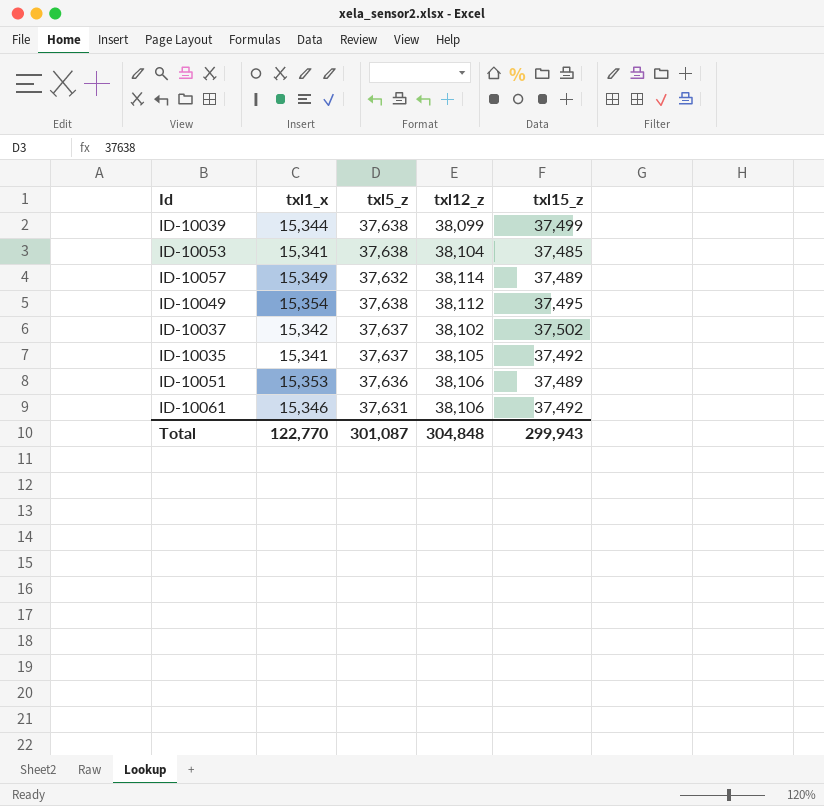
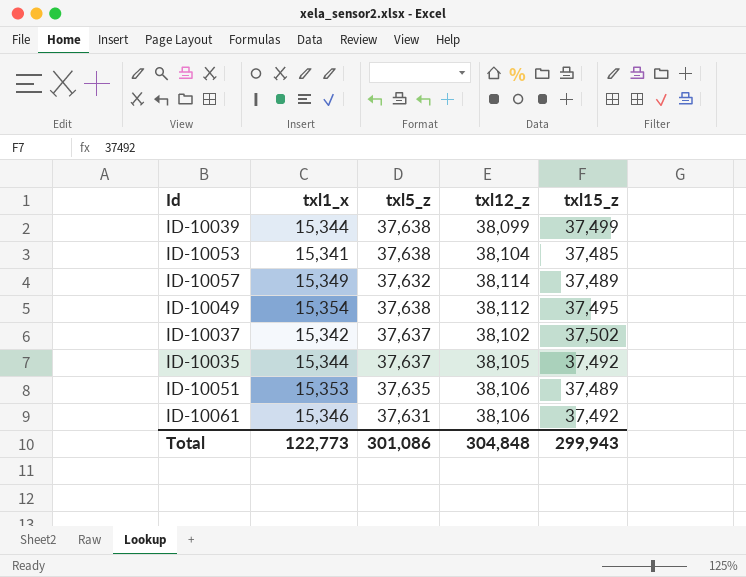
ID-10035 | txl1_x: 15,341 -> 15,344
ID-10051 | txl5_z: 37,636 -> 37,635
Total | txl1_x: 122,770 -> 122,773
Total | txl5_z: 301,087 -> 301,086

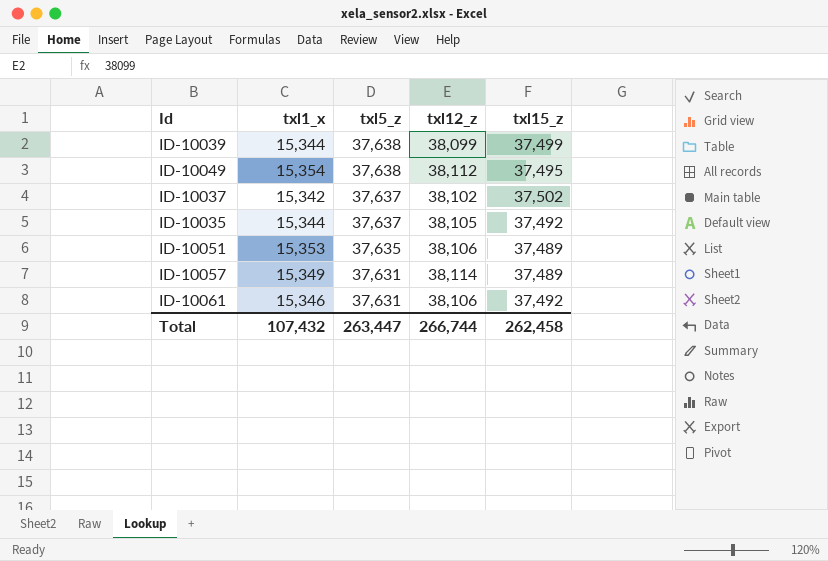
row order: none -> txl5_z descending
row ID-10053: 15,341 | 37,638 | 38,104 | 37,485 -> none
ID-10057 | txl5_z: 37,632 -> 37,631
Total | txl1_x: 122,773 -> 107,432
Total | txl5_z: 301,086 -> 263,447
Total | txl12_z: 304,848 -> 266,744
Total | txl15_z: 299,943 -> 262,458

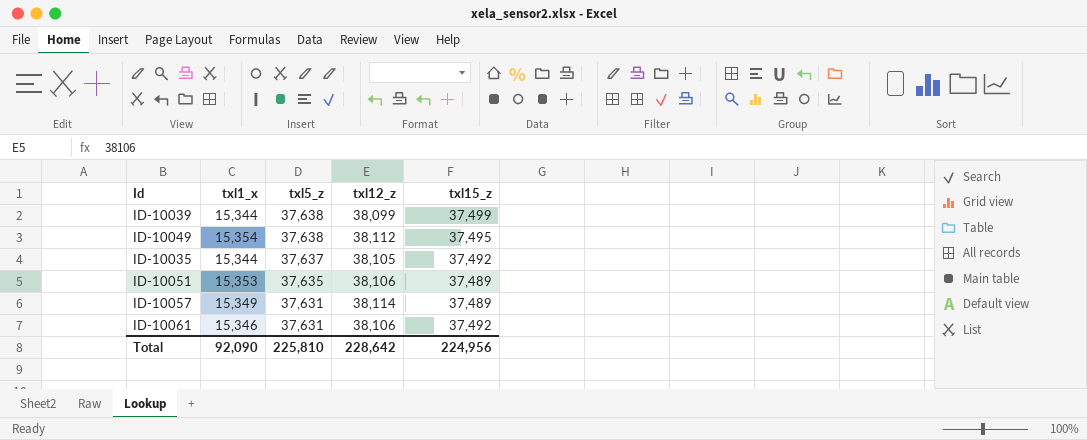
row ID-10037: 15,342 | 37,637 | 38,102 | 37,502 -> none
Total | txl1_x: 107,432 -> 92,090
Total | txl5_z: 263,447 -> 225,810
Total | txl12_z: 266,744 -> 228,642
Total | txl15_z: 262,458 -> 224,956

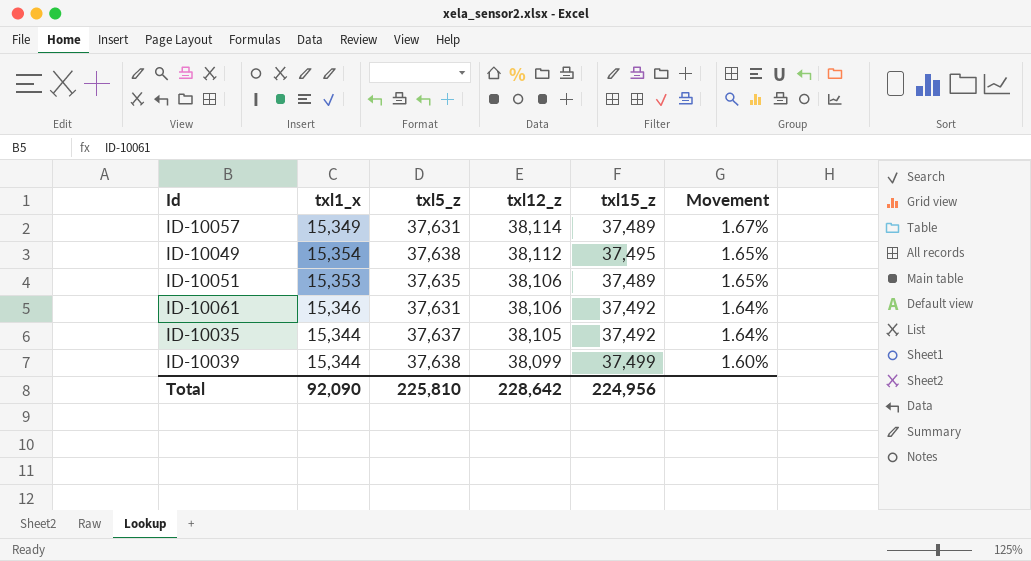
row order: txl5_z descending -> txl12_z descending
column Movement | formula: none -> ([txl12_z] - [txl15_z]) / [txl15_z]

